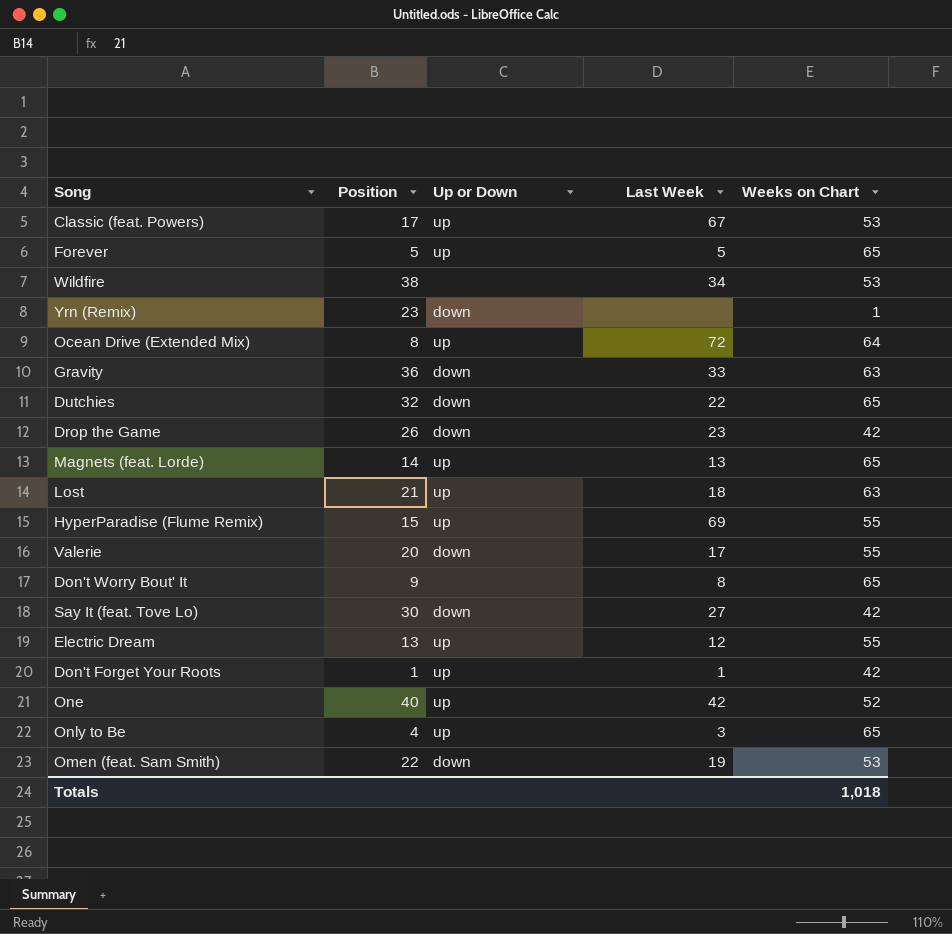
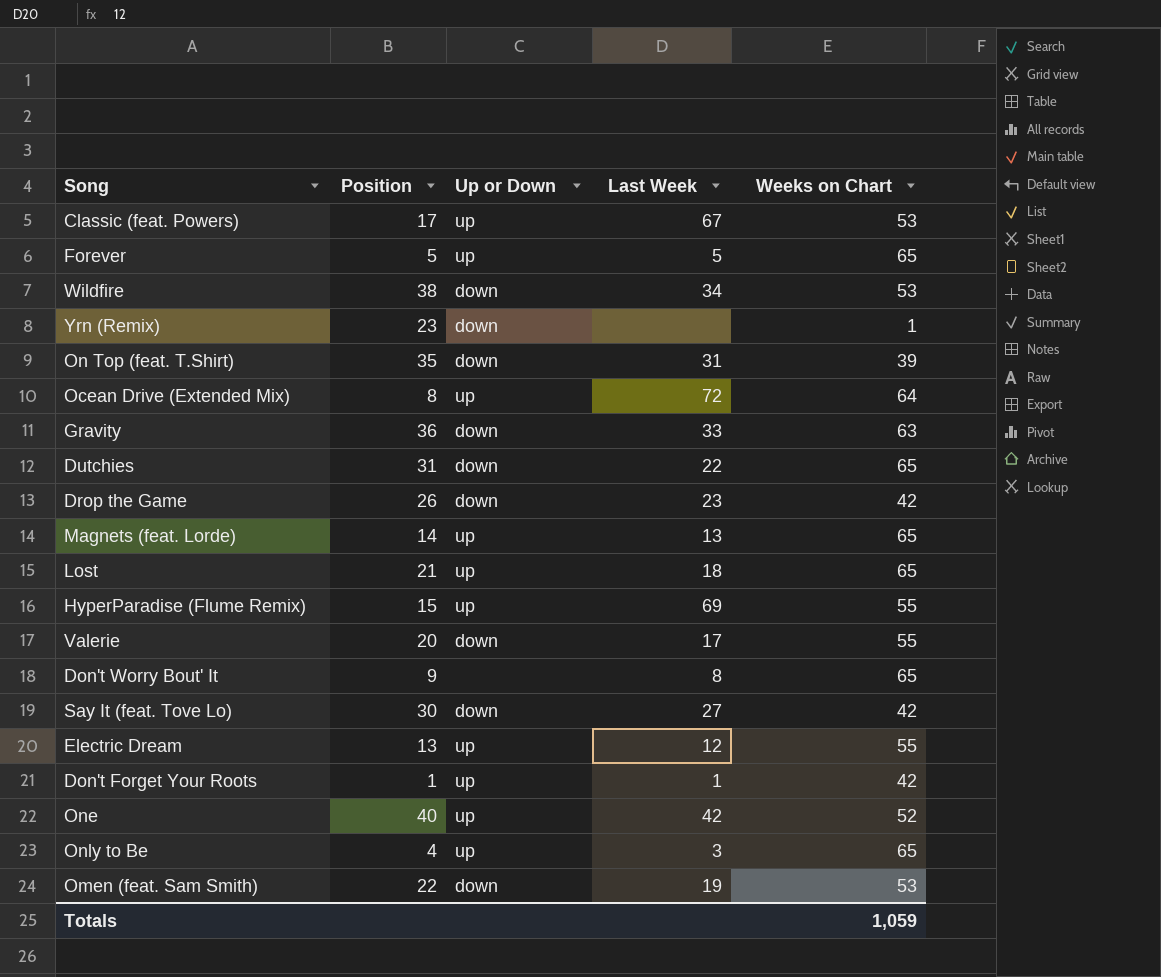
Wildfire | Up or Down: none -> down
row On Top (feat. T.Shirt): none -> 35 | down | 31 | 39
Dutchies | Position: 32 -> 31
Lost | Weeks on Chart: 63 -> 65
Totals | Weeks on Chart: 1,018 -> 1,059

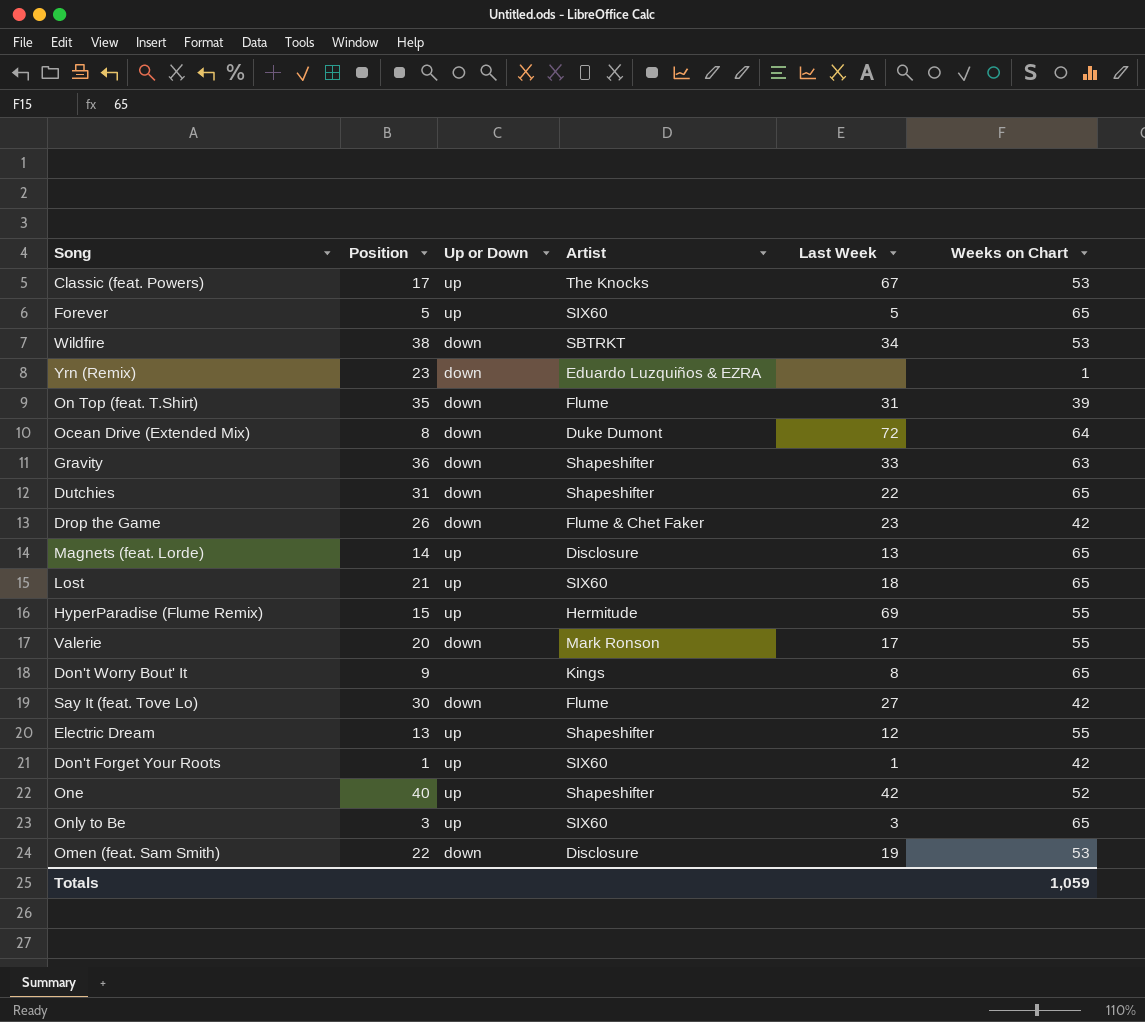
column Artist | position: none -> 4
Ocean Drive (Extended Mix) | Up or Down: up -> down
Only to Be | Position: 4 -> 3

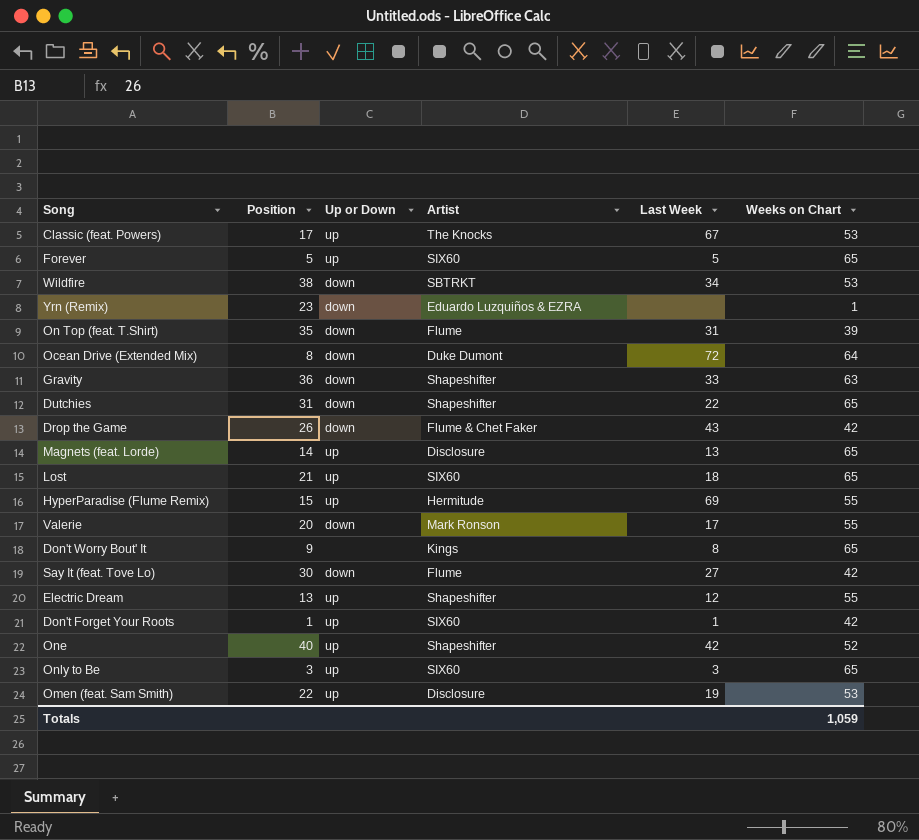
Drop the Game | Last Week: 23 -> 43
Omen (feat. Sam Smith) | Up or Down: down -> up

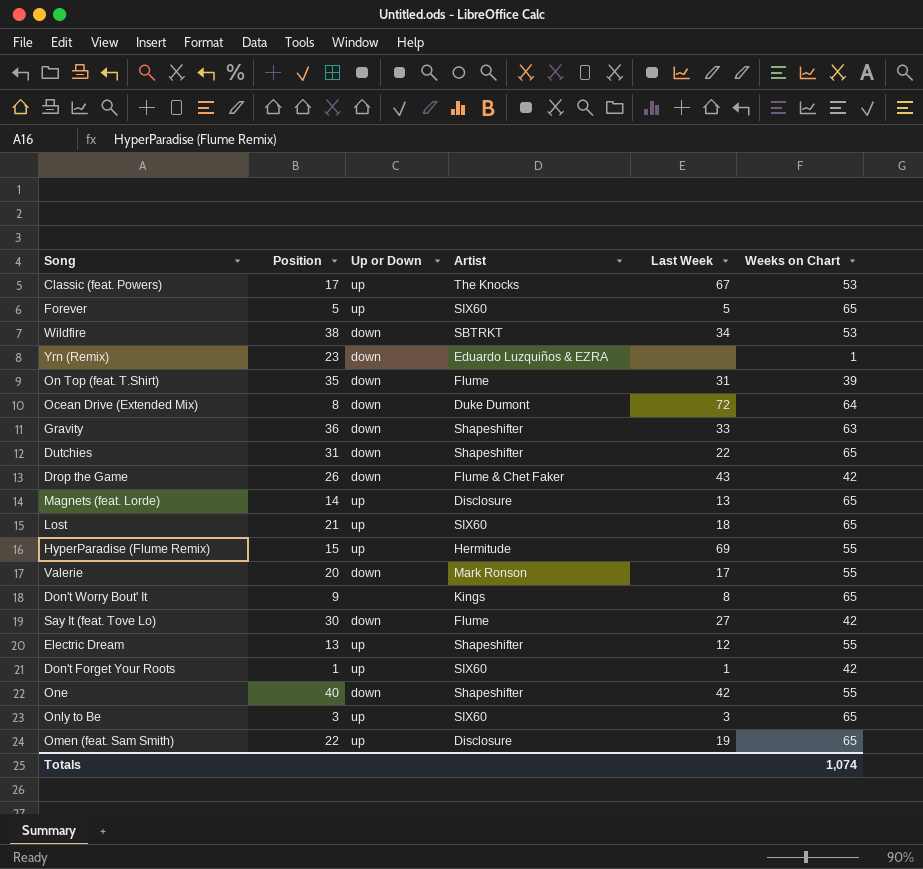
One | Up or Down: up -> down
One | Weeks on Chart: 52 -> 55
Omen (feat. Sam Smith) | Weeks on Chart: 53 -> 65
Totals | Weeks on Chart: 1,059 -> 1,074

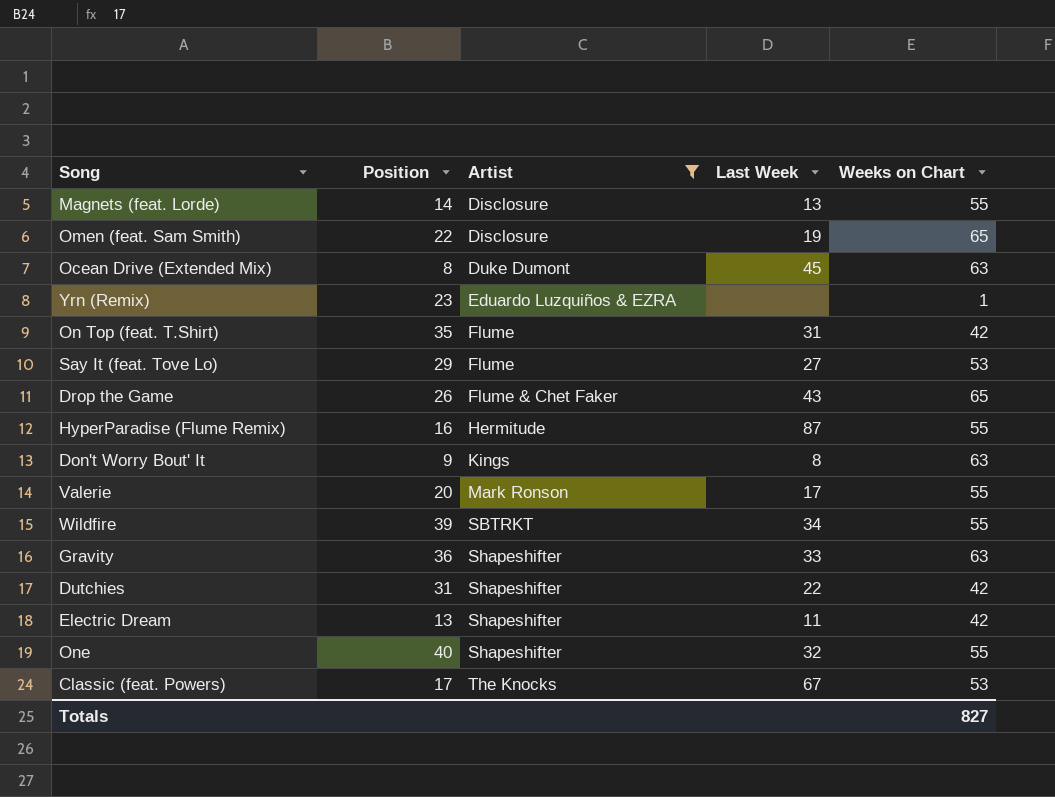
filter: none -> Artist != SIX60
row order: none -> Artist ascending
column Up or Down | position: 3 -> none
Magnets (feat. Lorde) | Weeks on Chart: 65 -> 55
Ocean Drive (Extended Mix) | Last Week: 72 -> 45
Ocean Drive (Extended Mix) | Weeks on Chart: 64 -> 63
On Top (feat. T.Shirt) | Weeks on Chart: 39 -> 42
Say It (feat. Tove Lo) | Position: 30 -> 29
Say It (feat. Tove Lo) | Weeks on Chart: 42 -> 53
Drop the Game | Weeks on Chart: 42 -> 65
HyperParadise (Flume Remix) | Position: 15 -> 16
HyperParadise (Flume Remix) | Last Week: 69 -> 87
Don't Worry Bout' It | Weeks on Chart: 65 -> 63
Wildfire | Position: 38 -> 39
Wildfire | Weeks on Chart: 53 -> 55
Dutchies | Weeks on Chart: 65 -> 42
Electric Dream | Last Week: 12 -> 11
Electric Dream | Weeks on Chart: 55 -> 42
One | Last Week: 42 -> 32
Totals | Weeks on Chart: 1,074 -> 827

